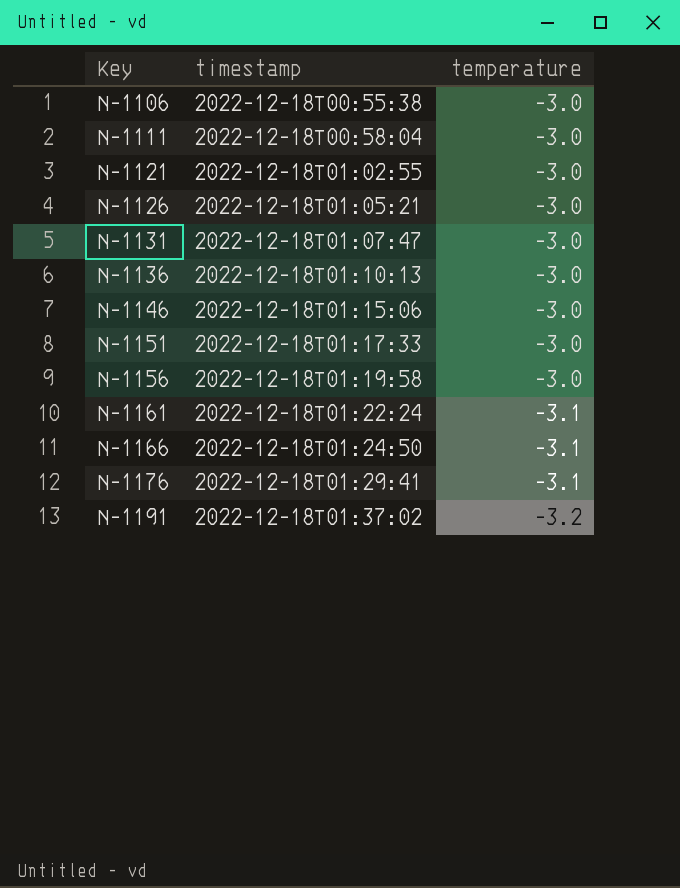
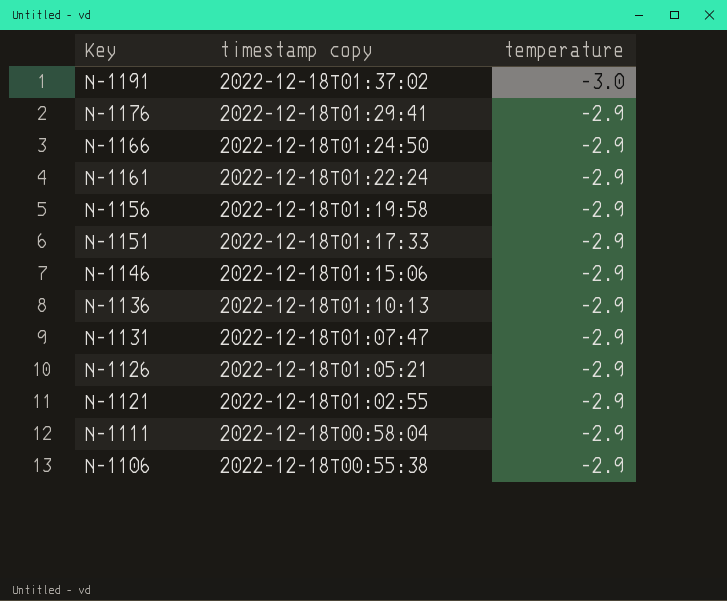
row order: Key ascending -> Key descending
column name: timestamp -> timestamp copy
N-1191 | temperature: -3.2 -> -3.0
N-1176 | temperature: -3.1 -> -2.9
N-1166 | temperature: -3.1 -> -2.9
N-1161 | temperature: -3.1 -> -2.9
N-1156 | temperature: -3.0 -> -2.9
N-1151 | temperature: -3.0 -> -2.9
N-1146 | temperature: -3.0 -> -2.9
N-1136 | temperature: -3.0 -> -2.9
N-1131 | temperature: -3.0 -> -2.9
N-1126 | temperature: -3.0 -> -2.9
N-1121 | temperature: -3.0 -> -2.9
N-1111 | temperature: -3.0 -> -2.9
N-1106 | temperature: -3.0 -> -2.9

